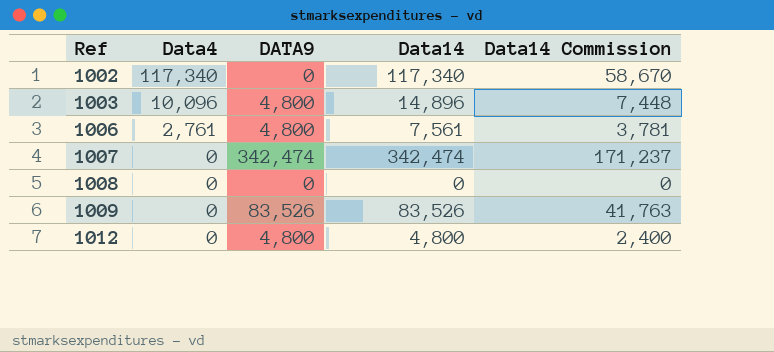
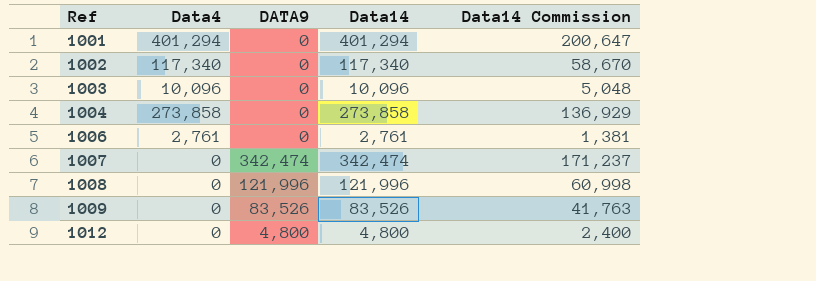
row 1001: none -> 401,294 | 0 | 401,294 | 200,647
1003 | DATA9: 4,800 -> 0
1003 | Data14: 14,896 -> 10,096
1003 | Data14 Commission: 7,448 -> 5,048
row 1004: none -> 273,858 | 0 | 273,858 | 136,929
1006 | DATA9: 4,800 -> 0
1006 | Data14: 7,561 -> 2,761
1006 | Data14 Commission: 3,781 -> 1,381
1008 | DATA9: 0 -> 121,996
1008 | Data14: 0 -> 121,996
1008 | Data14 Commission: 0 -> 60,998

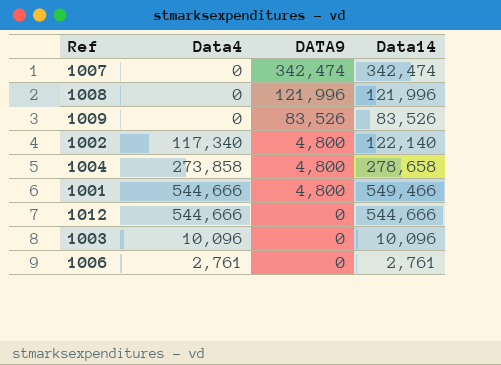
row order: Ref ascending -> DATA9 descending
column Data14 Commission | formula: [Data14] * 0.5 -> none
1002 | DATA9: 0 -> 4,800
1002 | Data14: 117,340 -> 122,140
1004 | DATA9: 0 -> 4,800
1004 | Data14: 273,858 -> 278,658
1001 | Data4: 401,294 -> 544,666
1001 | DATA9: 0 -> 4,800
1001 | Data14: 401,294 -> 549,466
1012 | Data4: 0 -> 544,666
1012 | DATA9: 4,800 -> 0
1012 | Data14: 4,800 -> 544,666

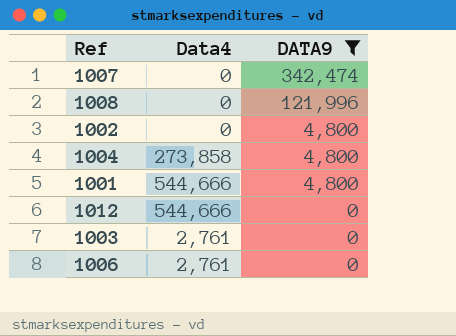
filter: none -> DATA9 != 83,526
column Data14 | formula: [Data4] + [DATA9] -> none
1002 | Data4: 117,340 -> 0
1003 | Data4: 10,096 -> 2,761

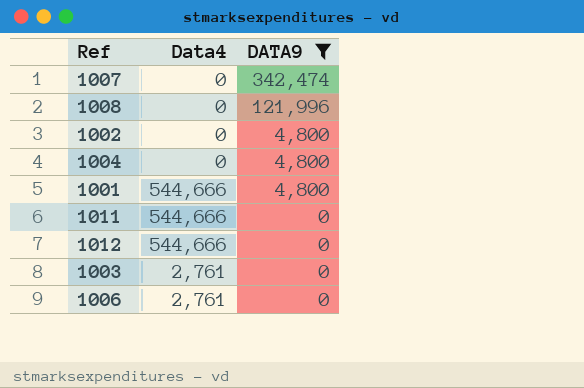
1004 | Data4: 273,858 -> 0
row 1011: none -> 544,666 | 0

